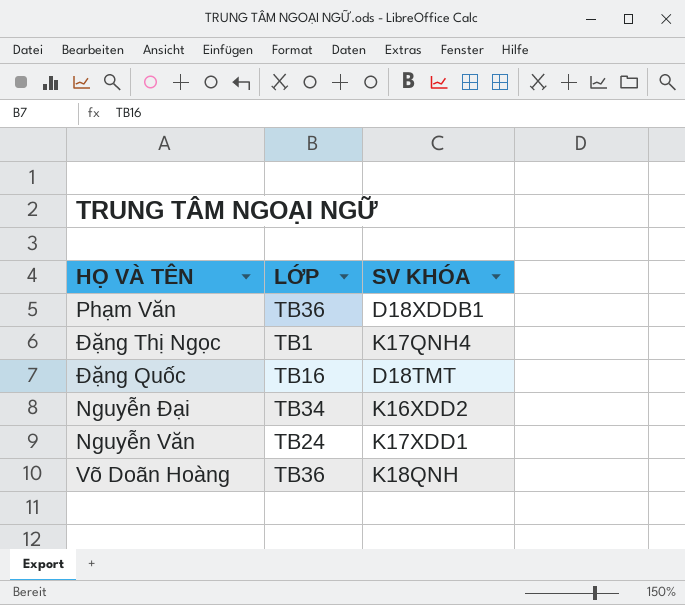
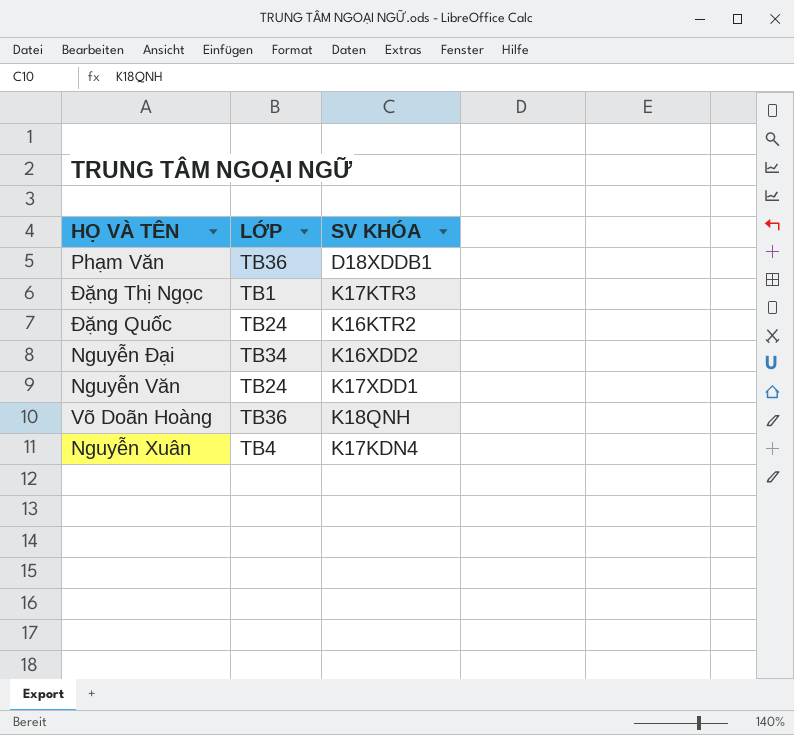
Đặng Thị Ngọc | SV KHÓA: K17QNH4 -> K17KTR3
Đặng Quốc | LỚP: TB16 -> TB24
Đặng Quốc | SV KHÓA: D18TMT -> K16KTR2
row Nguyễn Xuân: none -> TB4 | K17KDN4

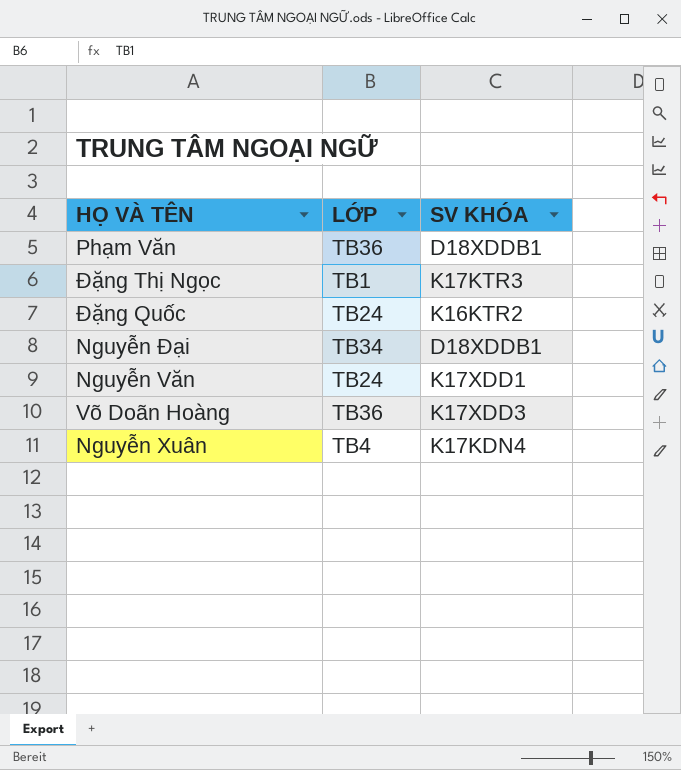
Nguyễn Đại | SV KHÓA: K16XDD2 -> D18XDDB1
Võ Doãn Hoàng | SV KHÓA: K18QNH -> K17XDD3

